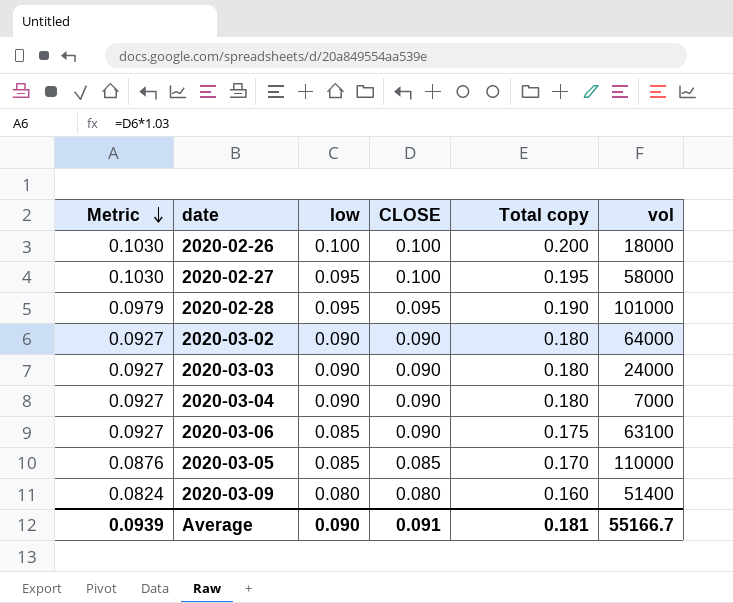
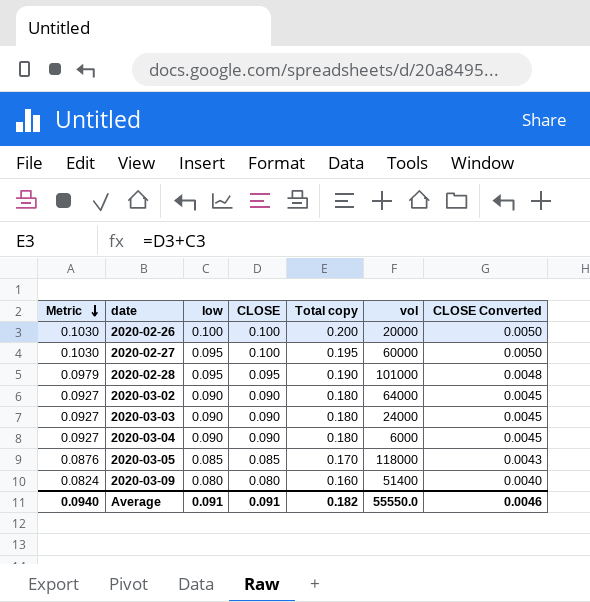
column CLOSE Converted | formula: none -> [CLOSE] * 0.05
row 2020-03-06: 0.0927 | 0.085 | 0.090 | 0.175 | 63100 -> none
2020-02-26 | vol: 18000 -> 20000
2020-02-27 | vol: 58000 -> 60000
2020-03-04 | vol: 7000 -> 6000
2020-03-05 | vol: 110000 -> 118000
Average | Metric: 0.0939 -> 0.0940
Average | low: 0.090 -> 0.091
Average | Total copy: 0.181 -> 0.182
Average | vol: 55166.7 -> 55550.0

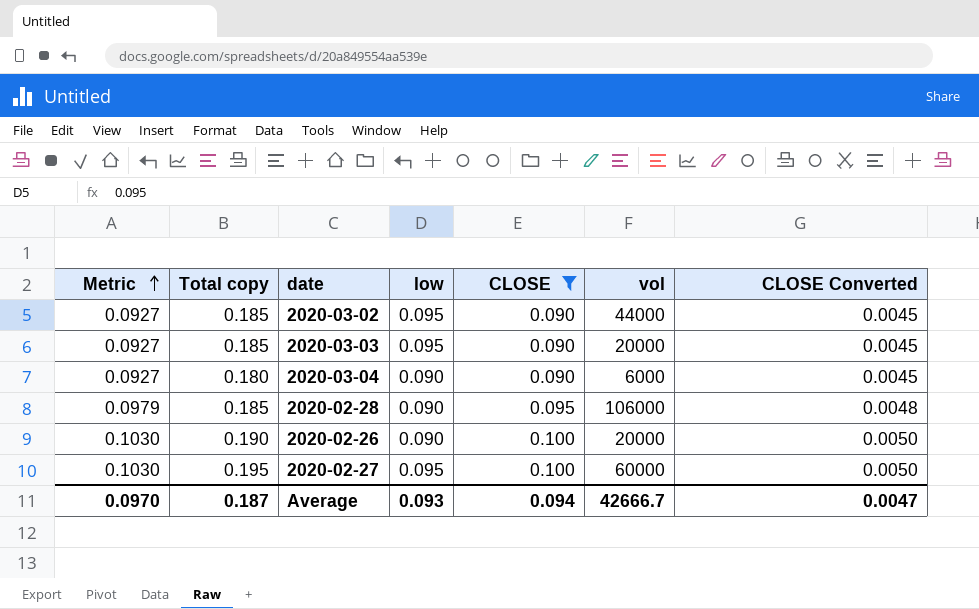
filter: none -> CLOSE >= 0.090
row order: Metric descending -> Metric ascending
column Total copy | position: 5 -> 2
2020-03-02 | Total copy: 0.180 -> 0.185
2020-03-02 | low: 0.090 -> 0.095
2020-03-02 | vol: 64000 -> 44000
2020-03-03 | Total copy: 0.180 -> 0.185
2020-03-03 | low: 0.090 -> 0.095
2020-03-03 | vol: 24000 -> 20000
2020-02-28 | Total copy: 0.190 -> 0.185
2020-02-28 | low: 0.095 -> 0.090
2020-02-28 | vol: 101000 -> 106000
2020-02-26 | Total copy: 0.200 -> 0.190
2020-02-26 | low: 0.100 -> 0.090
Average | Metric: 0.0940 -> 0.0970
Average | Total copy: 0.182 -> 0.187
Average | low: 0.091 -> 0.093
Average | CLOSE: 0.091 -> 0.094
Average | vol: 55550.0 -> 42666.7
Average | CLOSE Converted: 0.0046 -> 0.0047

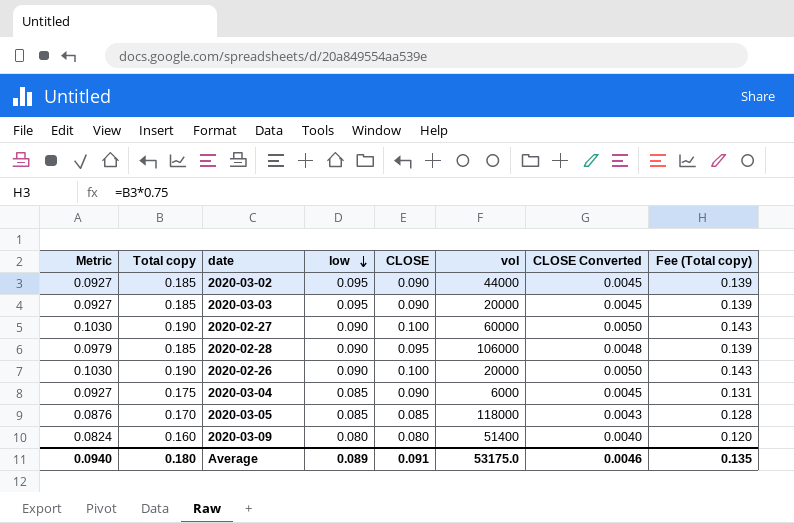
filter: CLOSE >= 0.090 -> none
row order: Metric ascending -> low descending
column Fee (Total copy) | formula: none -> [Total copy] * 0.75
2020-02-27 | Total copy: 0.195 -> 0.190
2020-02-27 | low: 0.095 -> 0.090
2020-03-04 | Total copy: 0.180 -> 0.175
2020-03-04 | low: 0.090 -> 0.085
Average | Metric: 0.0970 -> 0.0940
Average | Total copy: 0.187 -> 0.180
Average | low: 0.093 -> 0.089
Average | CLOSE: 0.094 -> 0.091
Average | vol: 42666.7 -> 53175.0
Average | CLOSE Converted: 0.0047 -> 0.0046

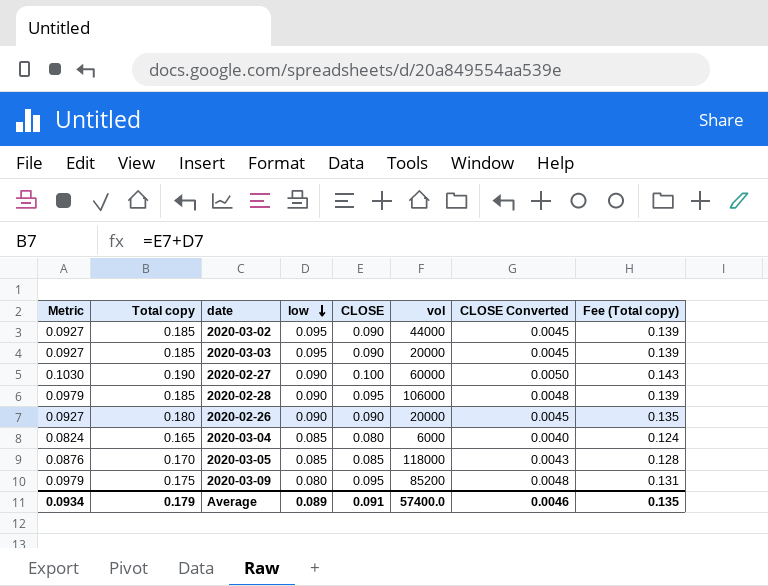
2020-02-26 | Metric: 0.1030 -> 0.0927
2020-02-26 | Total copy: 0.190 -> 0.180
2020-02-26 | CLOSE: 0.100 -> 0.090
2020-02-26 | CLOSE Converted: 0.0050 -> 0.0045
2020-02-26 | Fee (Total copy): 0.143 -> 0.135
2020-03-04 | Metric: 0.0927 -> 0.0824
2020-03-04 | Total copy: 0.175 -> 0.165
2020-03-04 | CLOSE: 0.090 -> 0.080
2020-03-04 | CLOSE Converted: 0.0045 -> 0.0040
2020-03-04 | Fee (Total copy): 0.131 -> 0.124
2020-03-09 | Metric: 0.0824 -> 0.0979
2020-03-09 | Total copy: 0.160 -> 0.175
2020-03-09 | CLOSE: 0.080 -> 0.095
2020-03-09 | vol: 51400 -> 85200
2020-03-09 | CLOSE Converted: 0.0040 -> 0.0048
2020-03-09 | Fee (Total copy): 0.120 -> 0.131
Average | Metric: 0.0940 -> 0.0934
Average | Total copy: 0.180 -> 0.179
Average | vol: 53175.0 -> 57400.0

